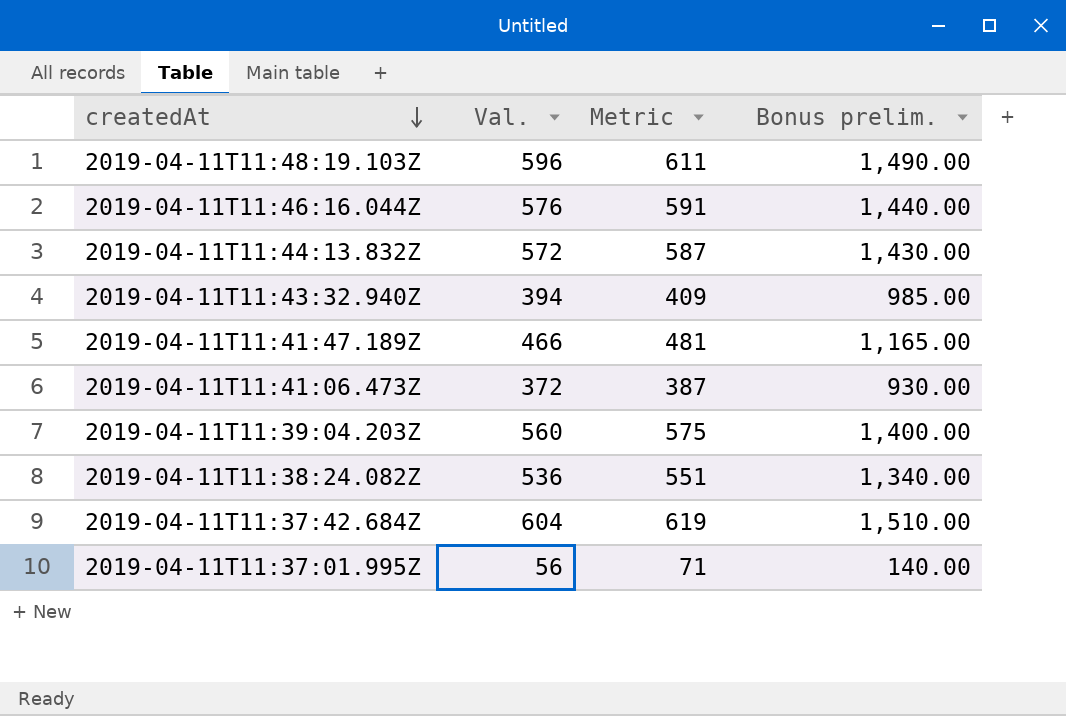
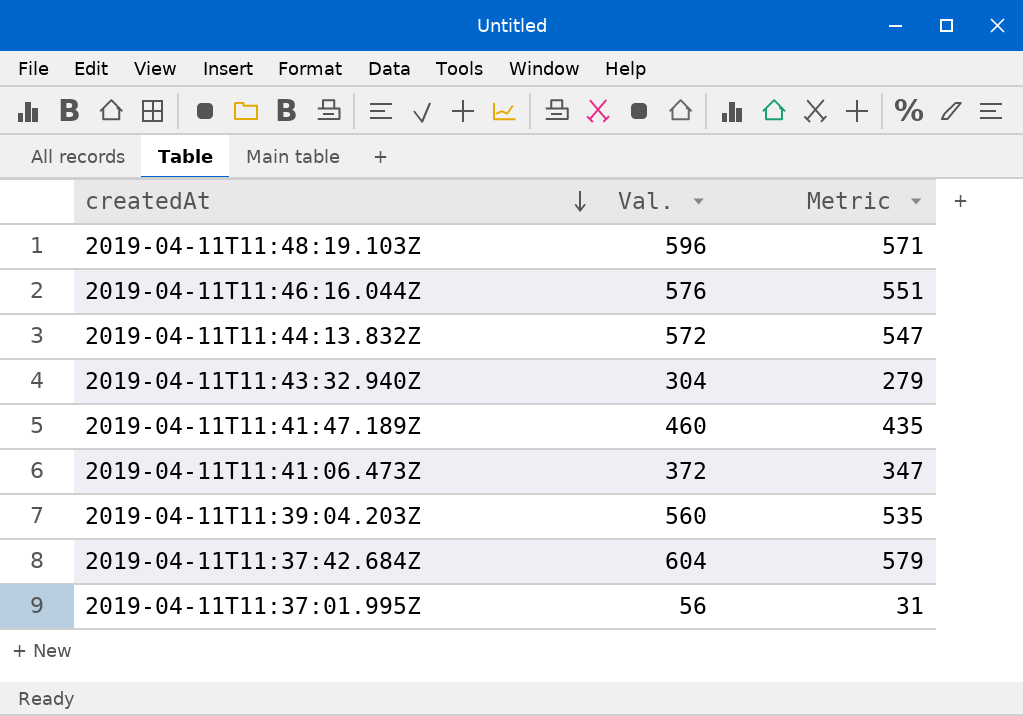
column Bonus prelim. | formula: [Val.] * 2.5 -> none
column Metric | formula: [Val.] + 15 -> [Val.] - 25
row 2019-04-11T11:38:24.082Z: 536 | 551 | 1,340.00 -> none
2019-04-11T11:43:32.940Z | Val.: 394 -> 304
2019-04-11T11:41:47.189Z | Val.: 466 -> 460

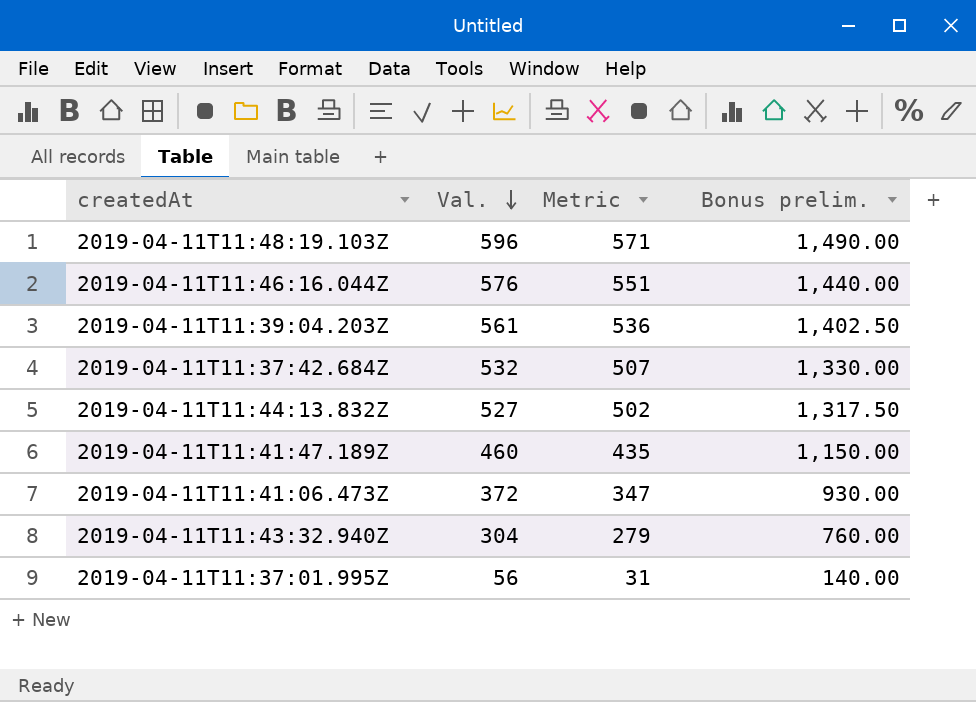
row order: createdAt descending -> Val. descending
column Bonus prelim. | formula: none -> [Val.] * 2.5
2019-04-11T11:39:04.203Z | Val.: 560 -> 561
2019-04-11T11:39:04.203Z | Metric: 535 -> 536
2019-04-11T11:37:42.684Z | Val.: 604 -> 532
2019-04-11T11:37:42.684Z | Metric: 579 -> 507
2019-04-11T11:44:13.832Z | Val.: 572 -> 527
2019-04-11T11:44:13.832Z | Metric: 547 -> 502

